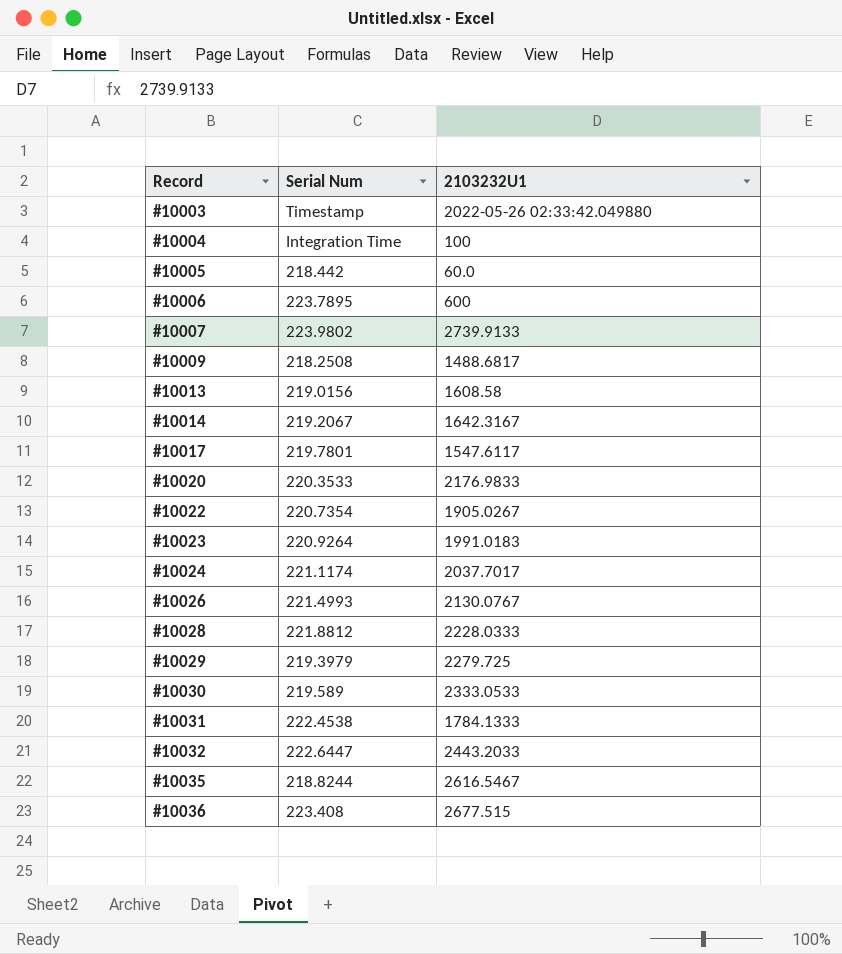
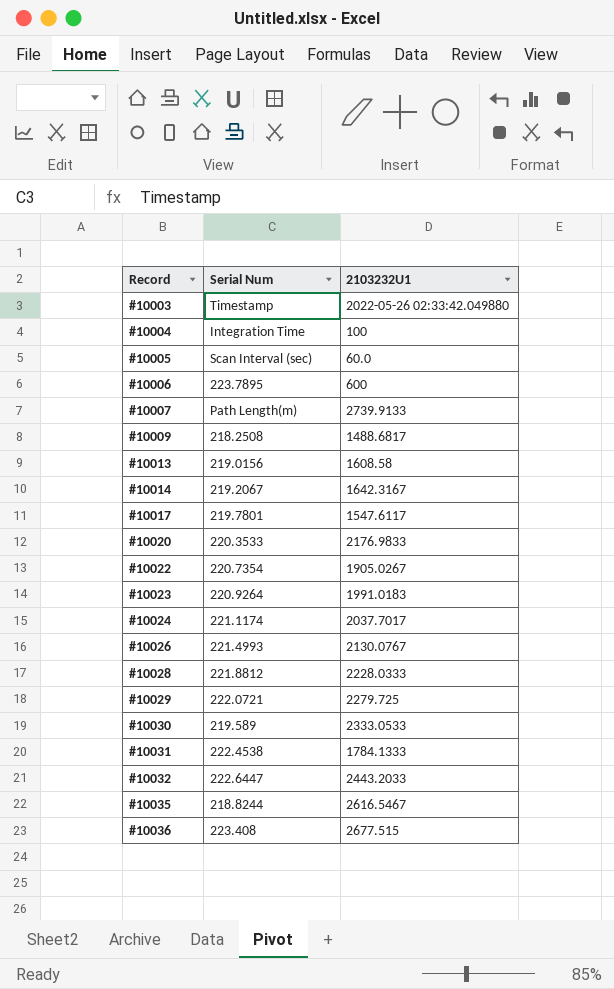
#10005 | Serial Num: 218.442 -> Scan Interval (sec)
#10007 | Serial Num: 223.9802 -> Path Length(m)
#10029 | Serial Num: 219.3979 -> 222.0721

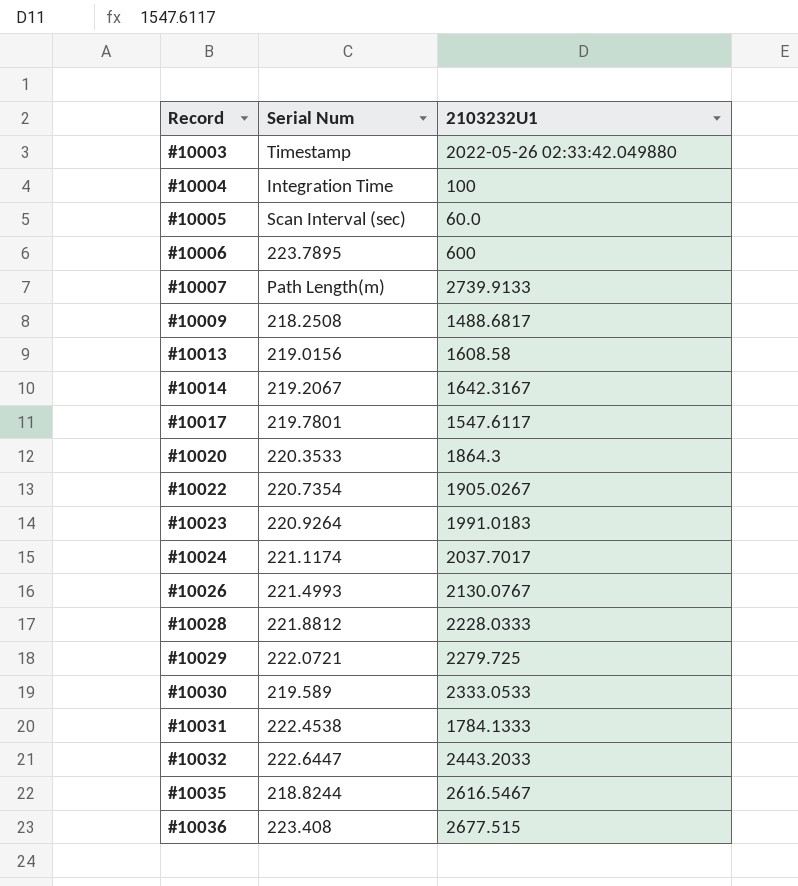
#10020 | 2103232U1: 2176.9833 -> 1864.3

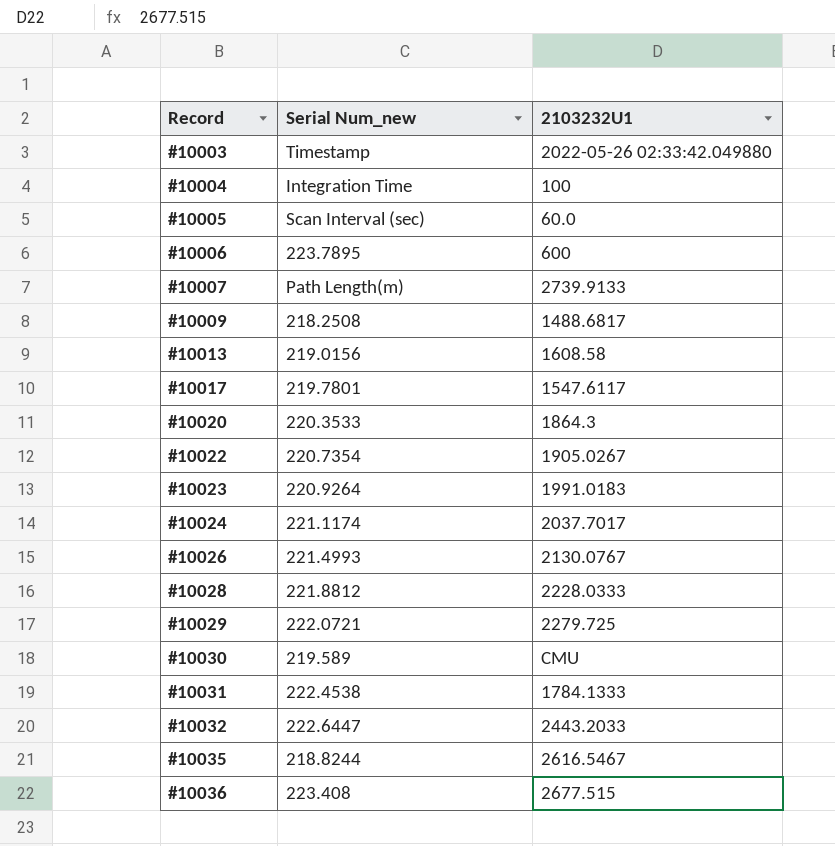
column name: Serial Num -> Serial Num_new
row #10014: 219.2067 | 1642.3167 -> none
#10030 | 2103232U1: 2333.0533 -> CMU

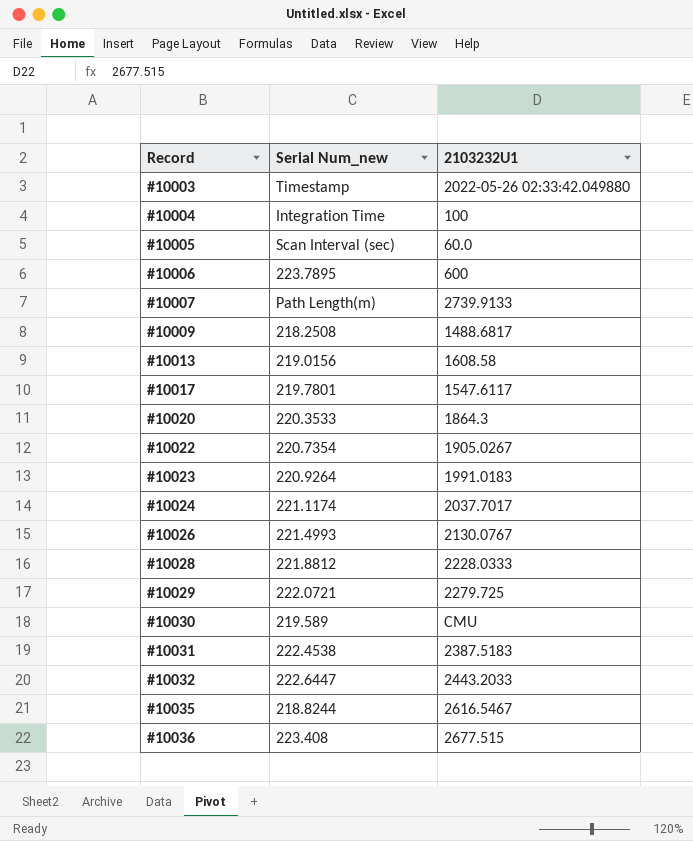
#10031 | 2103232U1: 1784.1333 -> 2387.5183

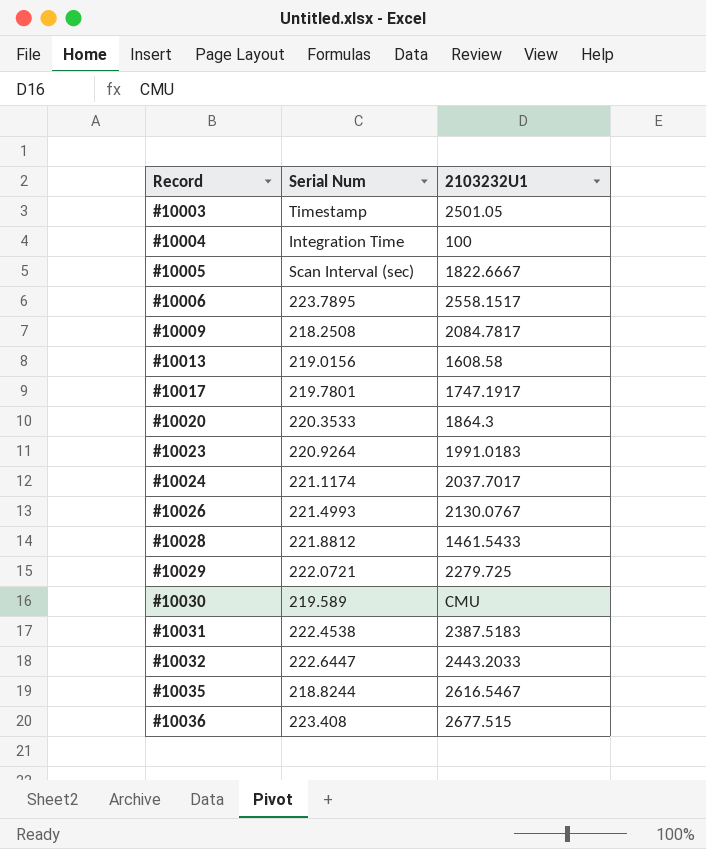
column name: Serial Num_new -> Serial Num
row #10007: Path Length(m) | 2739.9133 -> none
row #10022: 220.7354 | 1905.0267 -> none
#10003 | 2103232U1: 2022-05-26 02:33:42.049880 -> 2501.05
#10005 | 2103232U1: 60.0 -> 1822.6667
#10006 | 2103232U1: 600 -> 2558.1517
#10009 | 2103232U1: 1488.6817 -> 2084.7817
#10017 | 2103232U1: 1547.6117 -> 1747.1917
#10028 | 2103232U1: 2228.0333 -> 1461.5433

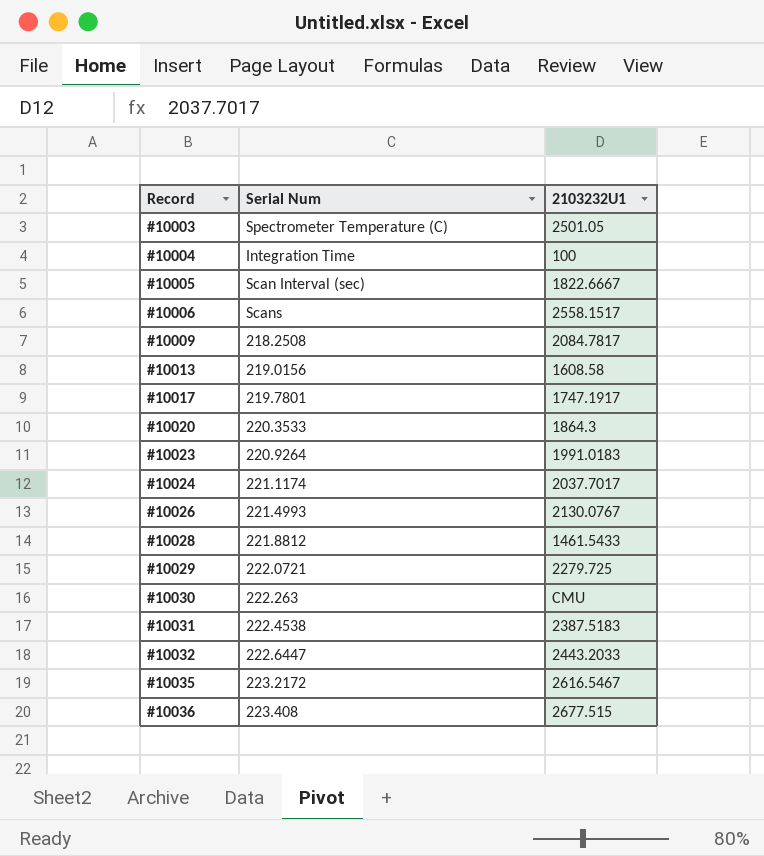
#10003 | Serial Num: Timestamp -> Spectrometer Temperature (C)
#10006 | Serial Num: 223.7895 -> Scans
#10030 | Serial Num: 219.589 -> 222.263
#10035 | Serial Num: 218.8244 -> 223.2172

